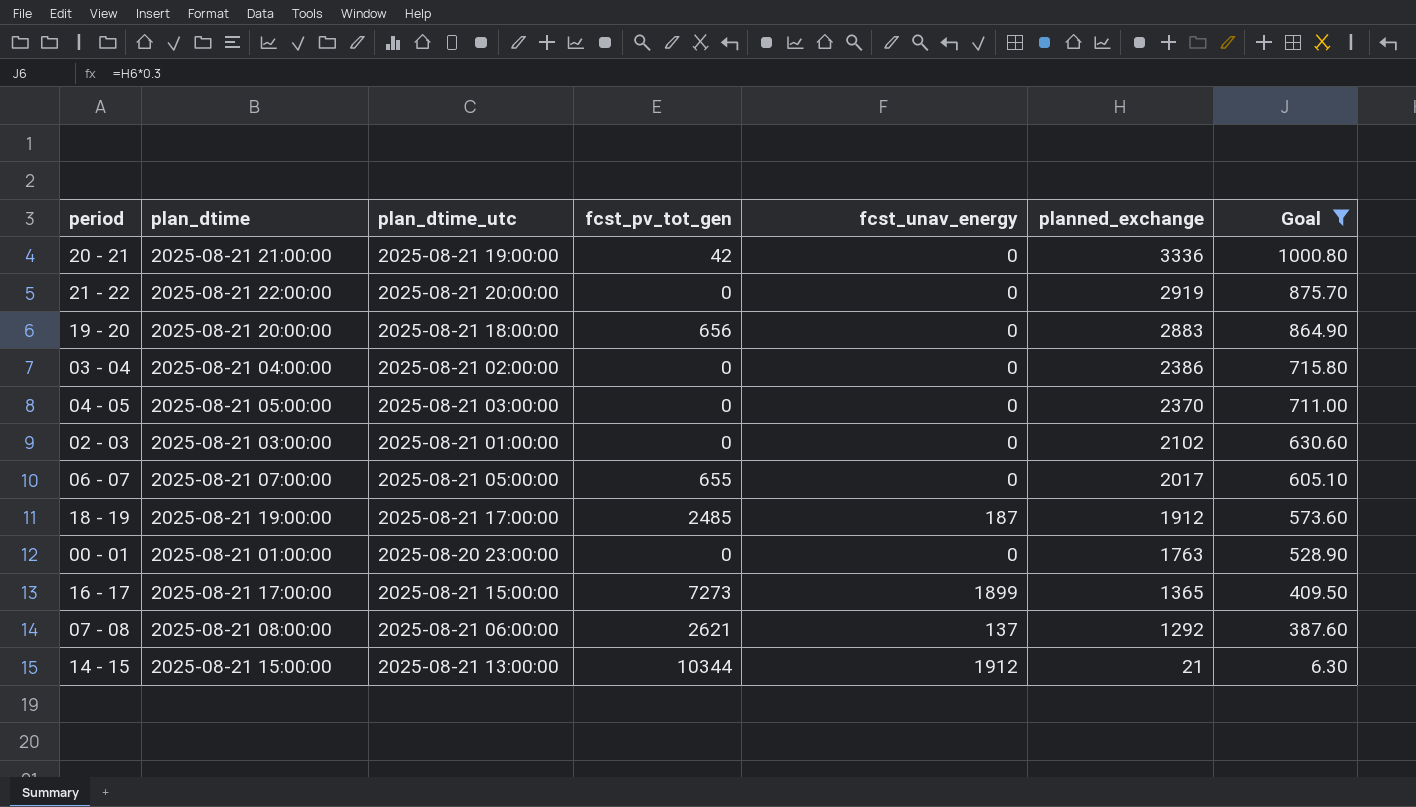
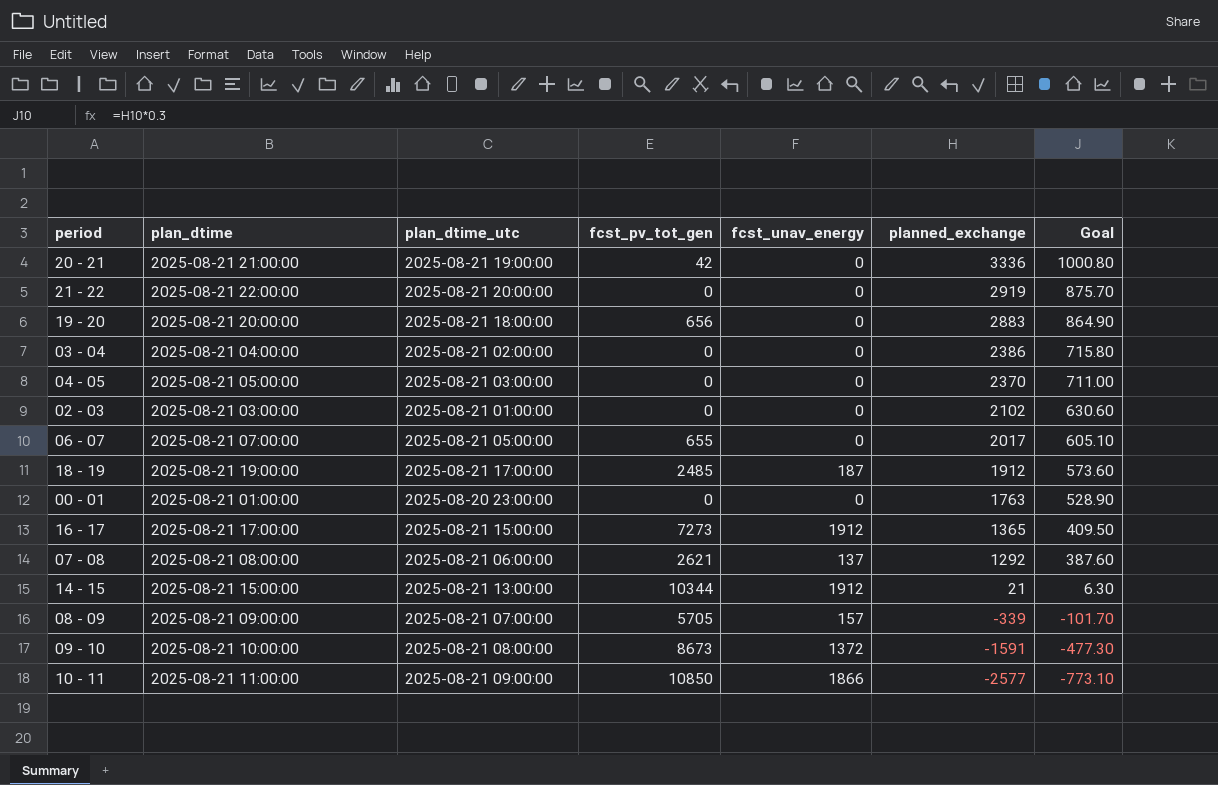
filter: Goal >= 6.30 -> none
16 - 17 | fcst_unav_energy: 1899 -> 1912

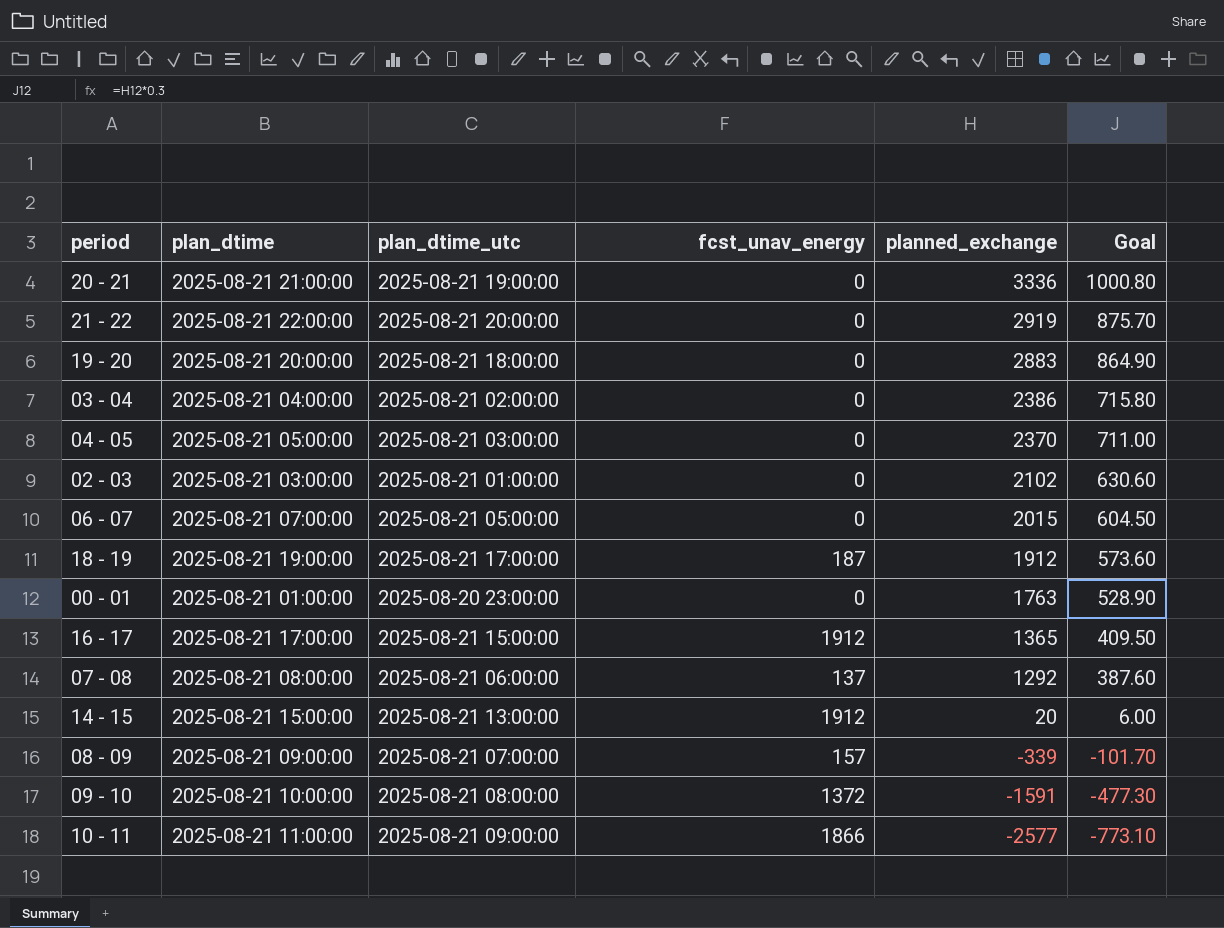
column fcst_pv_tot_gen | position: 4 -> none
06 - 07 | planned_exchange: 2017 -> 2015
06 - 07 | Goal: 605.10 -> 604.50
14 - 15 | planned_exchange: 21 -> 20
14 - 15 | Goal: 6.30 -> 6.00

